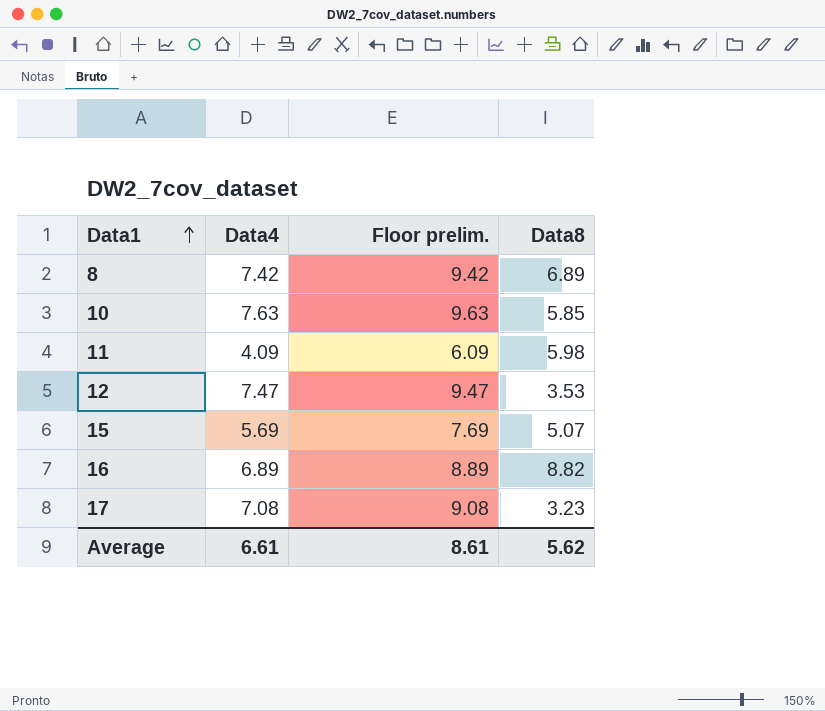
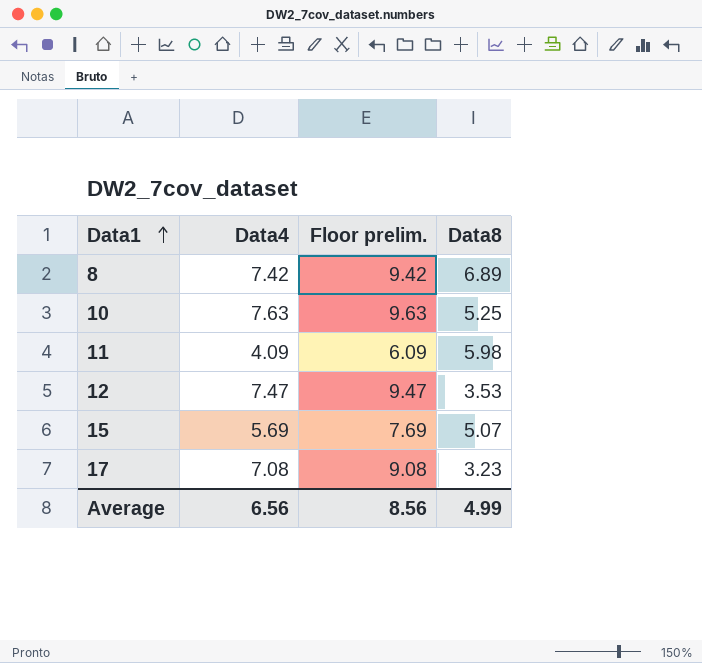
row 16: 6.89 | 8.89 | 8.82 -> none
10 | Data8: 5.85 -> 5.25
Average | Data4: 6.61 -> 6.56
Average | Floor prelim.: 8.61 -> 8.56
Average | Data8: 5.62 -> 4.99

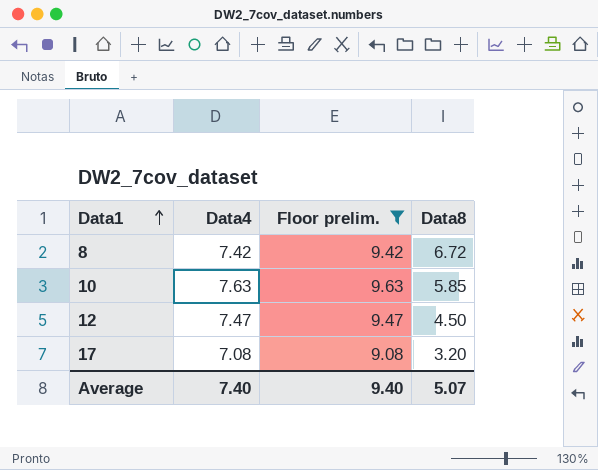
filter: none -> Floor prelim. >= 9.08
8 | Data8: 6.89 -> 6.72
10 | Data8: 5.25 -> 5.85
12 | Data8: 3.53 -> 4.50
17 | Data8: 3.23 -> 3.20
Average | Data4: 6.56 -> 7.40
Average | Floor prelim.: 8.56 -> 9.40
Average | Data8: 4.99 -> 5.07

